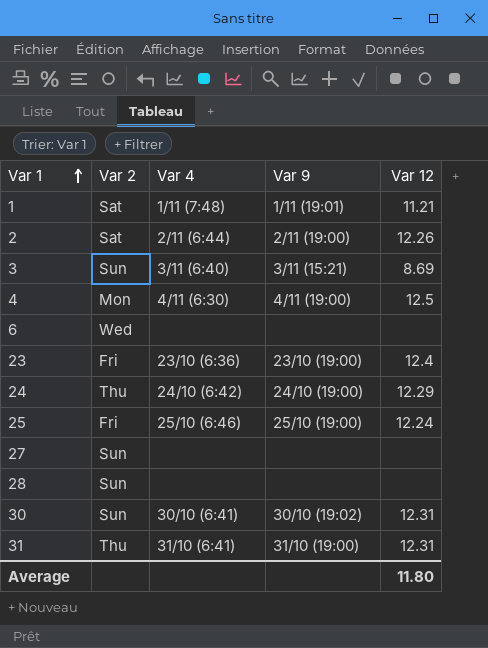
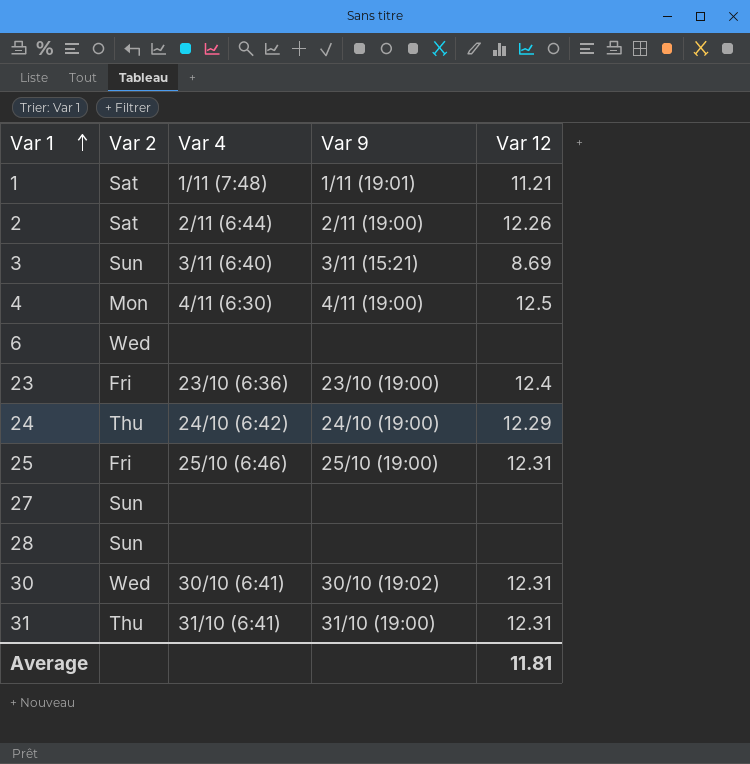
25 | Var 12: 12.24 -> 12.31
30 | Var 2: Sun -> Wed
Average | Var 12: 11.80 -> 11.81

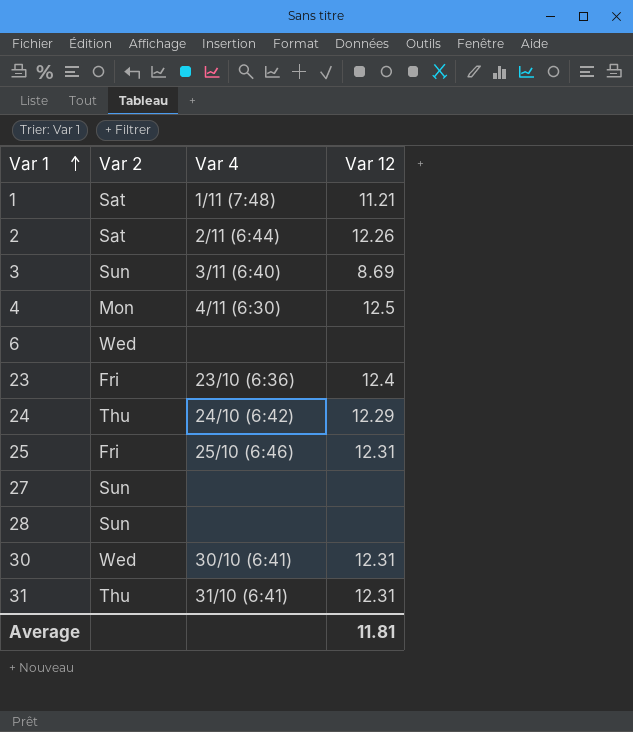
column Var 9 | position: 4 -> none

